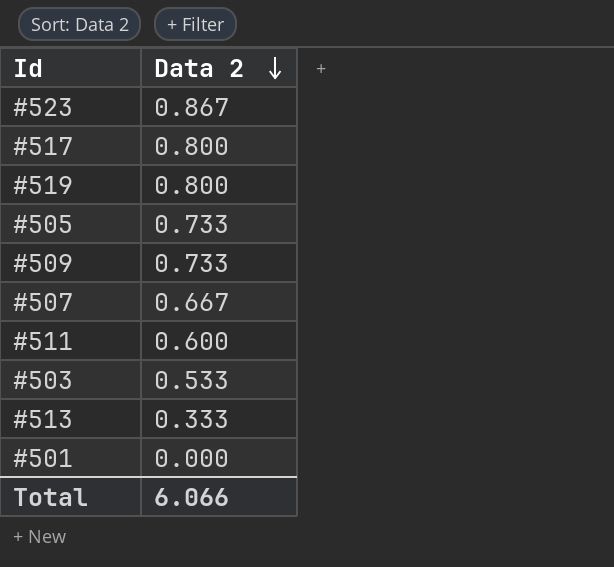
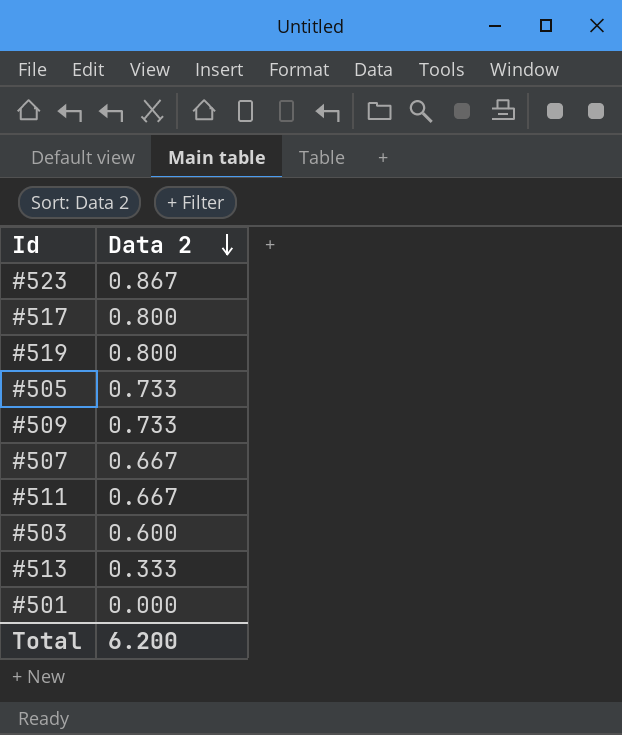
#511 | Data 2: 0.600 -> 0.667
#503 | Data 2: 0.533 -> 0.600
Total | Data 2: 6.066 -> 6.200

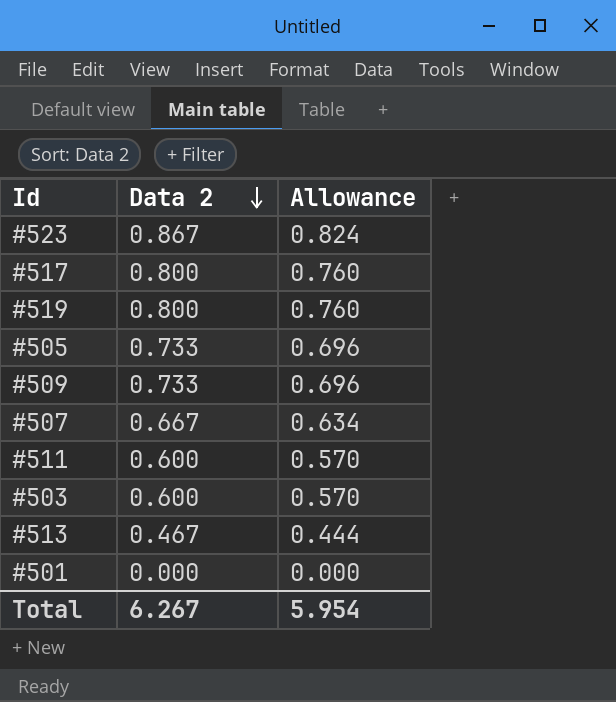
column Allowance | formula: none -> [Data 2] * 0.95
#511 | Data 2: 0.667 -> 0.600
#513 | Data 2: 0.333 -> 0.467
Total | Data 2: 6.200 -> 6.267

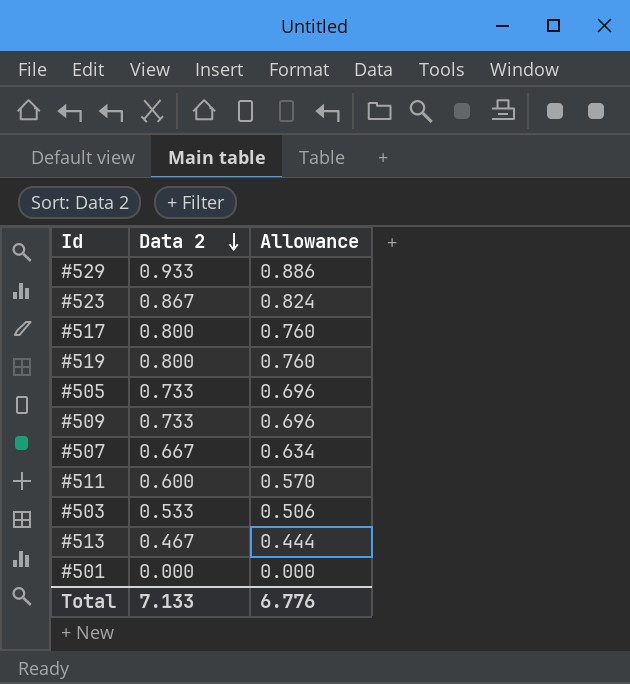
row #529: none -> 0.933 | 0.886
#503 | Data 2: 0.600 -> 0.533
#503 | Allowance: 0.570 -> 0.506
Total | Data 2: 6.267 -> 7.133
Total | Allowance: 5.954 -> 6.776

